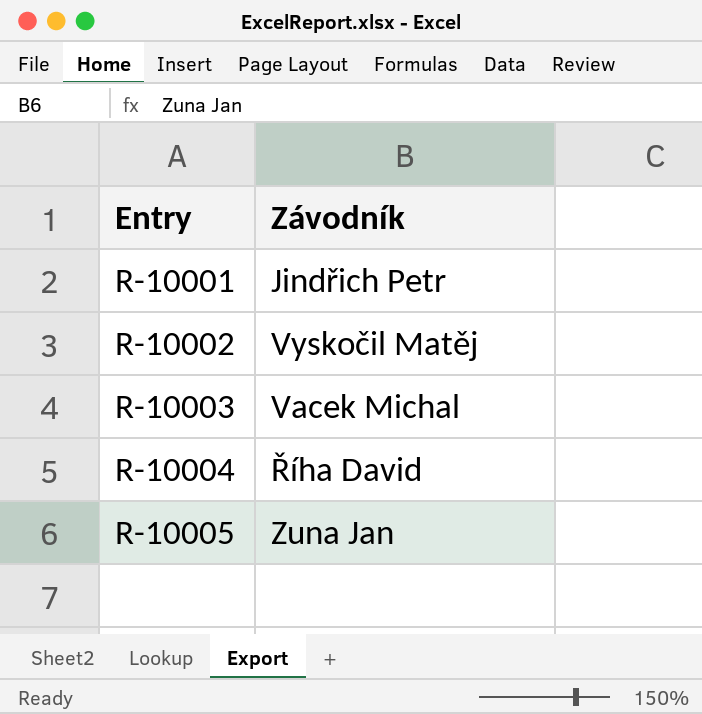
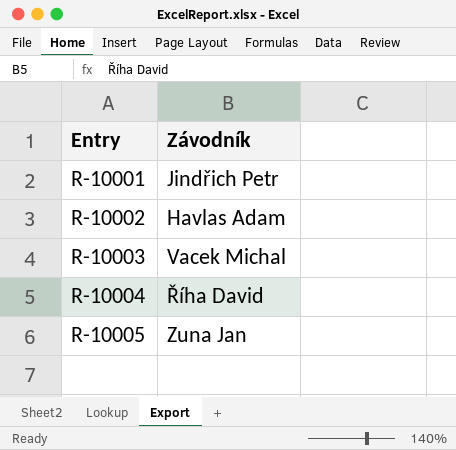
R-10002 | Závodník: Vyskočil Matěj -> Havlas Adam

